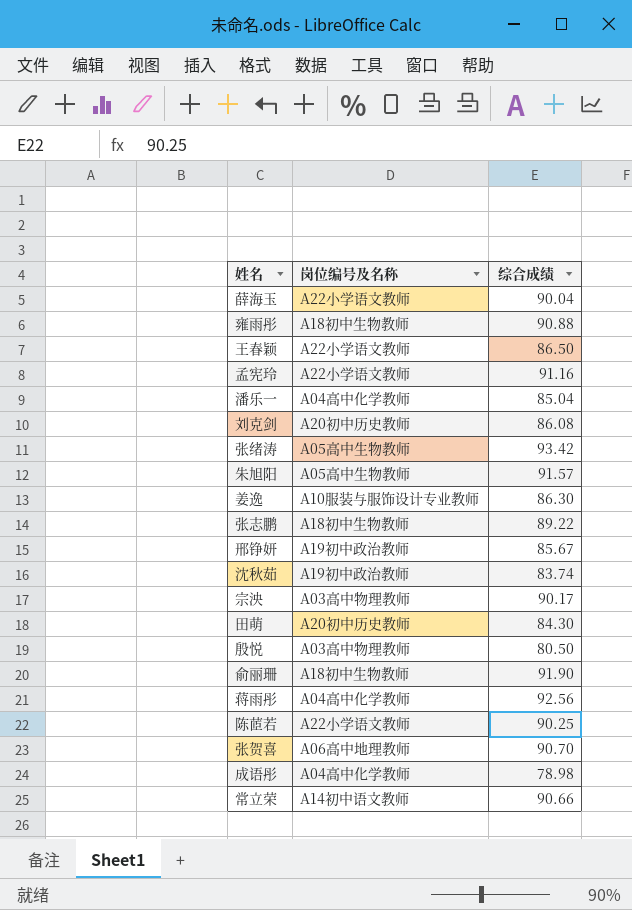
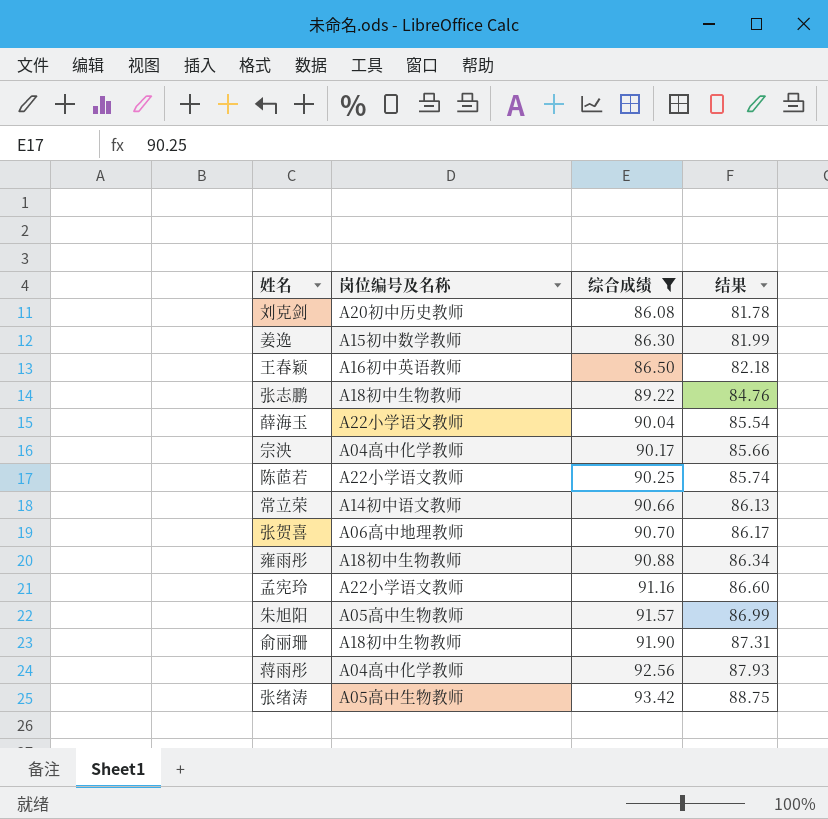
filter: none -> 综合成绩 >= 86.08
row order: none -> 综合成绩 ascending
column 结果 | formula: none -> [综合成绩] * 0.95
姜逸 | 岗位编号及名称: A10服装与服饰设计专业教师 -> A15初中数学教师
王春颖 | 岗位编号及名称: A22小学语文教师 -> A16初中英语教师
宗泱 | 岗位编号及名称: A03高中物理教师 -> A04高中化学教师

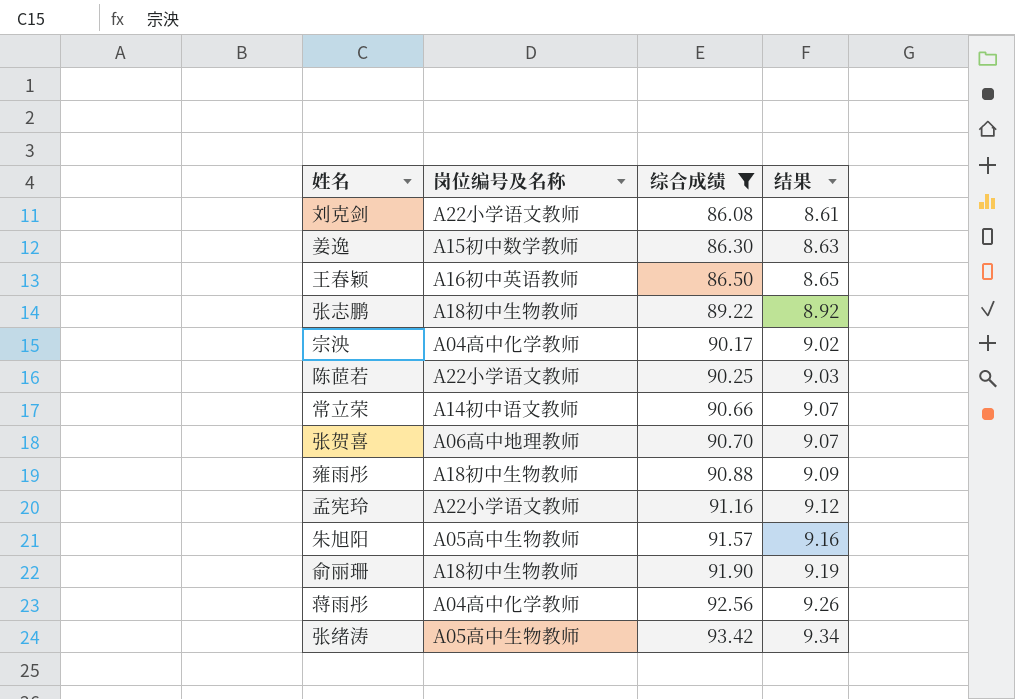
column 结果 | formula: [综合成绩] * 0.95 -> [综合成绩] * 0.1
row 薛海玉: A22小学语文教师 | 90.04 | 85.54 -> none
刘克剑 | 岗位编号及名称: A20初中历史教师 -> A22小学语文教师

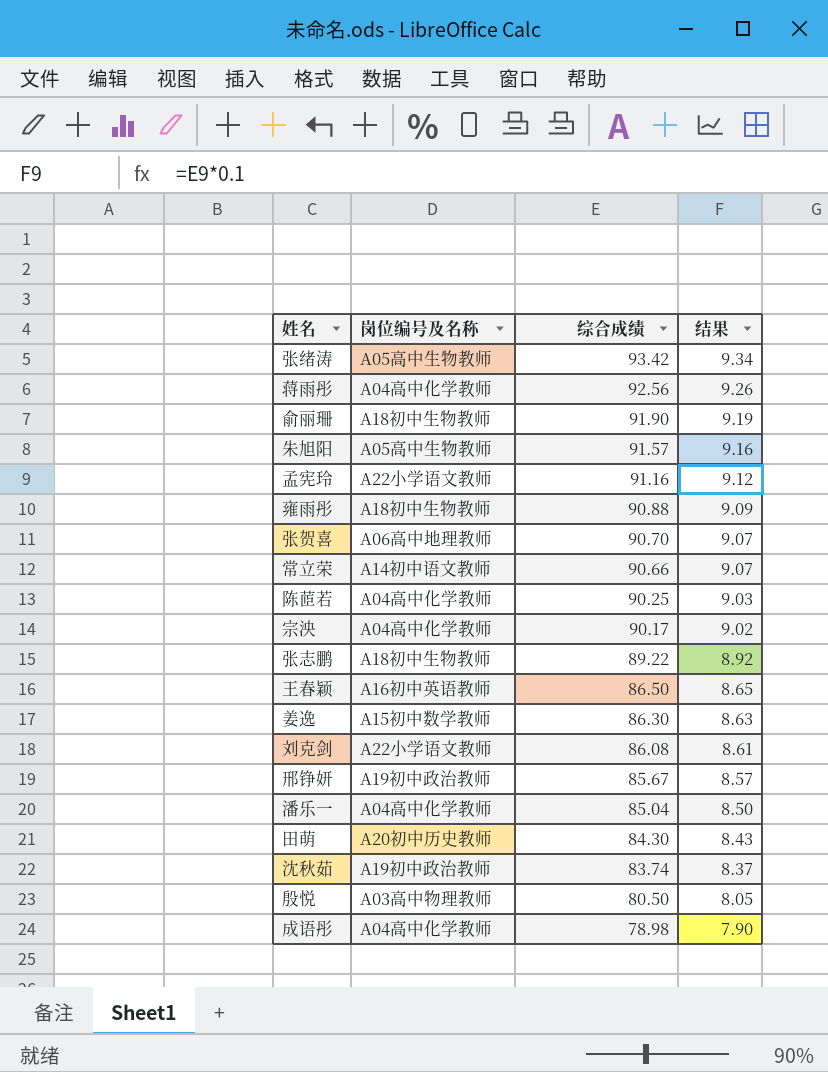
filter: 综合成绩 >= 86.08 -> none
row order: 综合成绩 ascending -> 综合成绩 descending
陈茝若 | 岗位编号及名称: A22小学语文教师 -> A04高中化学教师

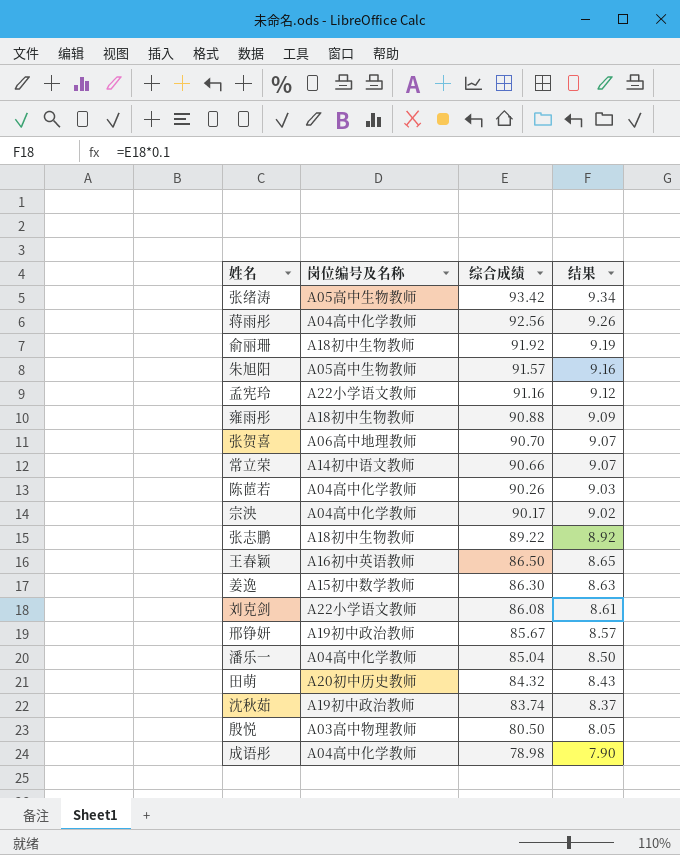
俞丽珊 | 综合成绩: 91.90 -> 91.92
陈茝若 | 综合成绩: 90.25 -> 90.26
田萌 | 综合成绩: 84.30 -> 84.32

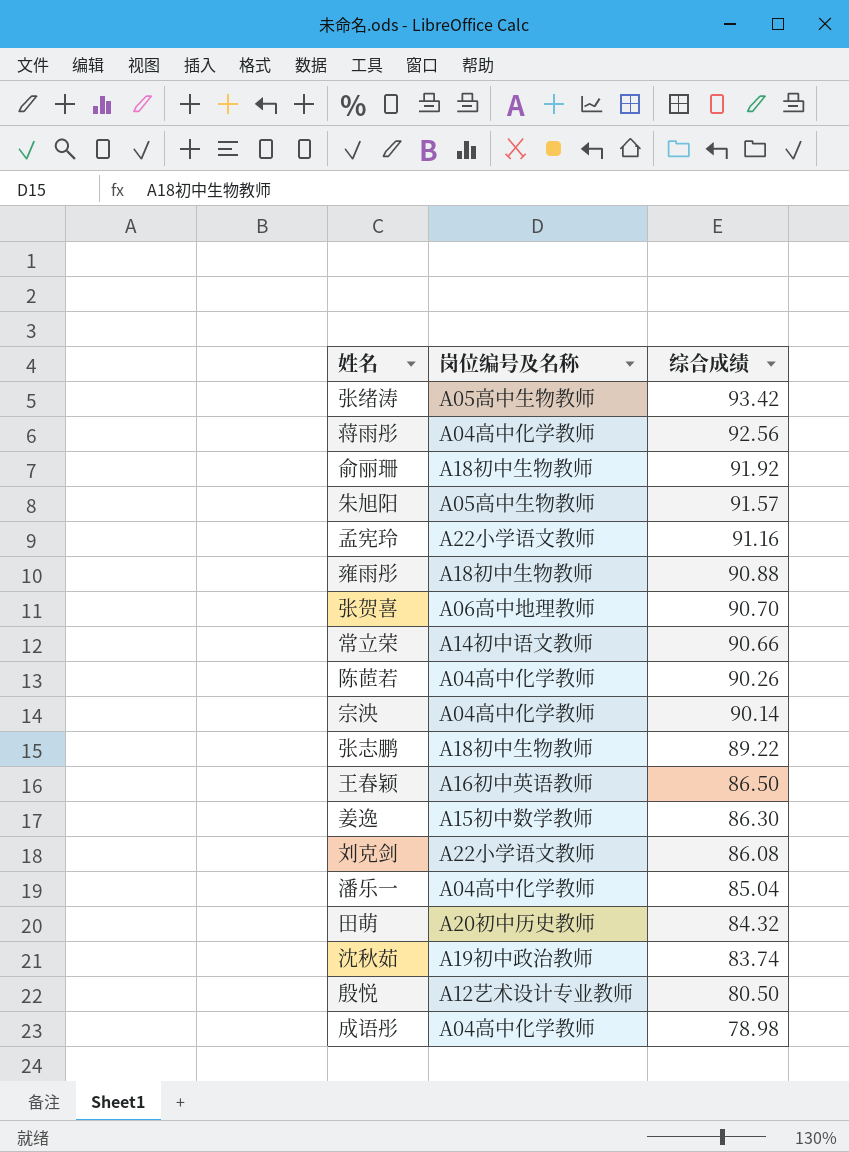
column 结果 | formula: [综合成绩] * 0.1 -> none
row 邢铮妍: A19初中政治教师 | 85.67 | 8.57 -> none
宗泱 | 综合成绩: 90.17 -> 90.14
殷悦 | 岗位编号及名称: A03高中物理教师 -> A12艺术设计专业教师

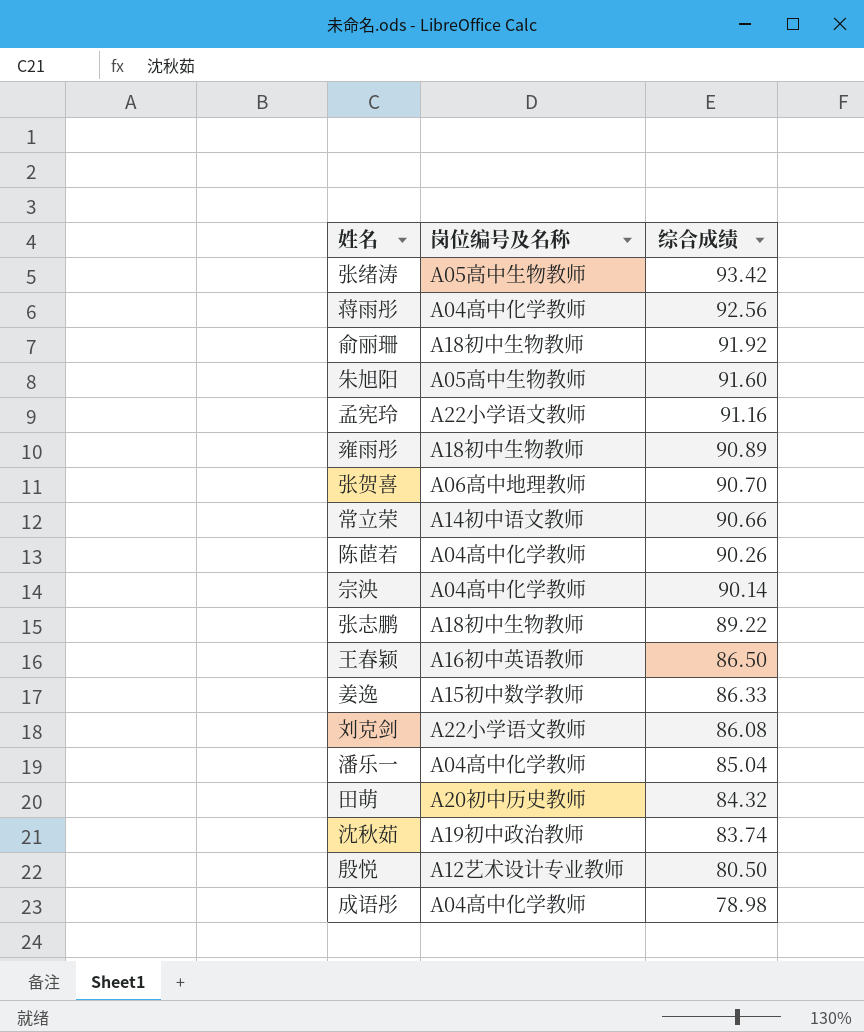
朱旭阳 | 综合成绩: 91.57 -> 91.60
雍雨彤 | 综合成绩: 90.88 -> 90.89
姜逸 | 综合成绩: 86.30 -> 86.33

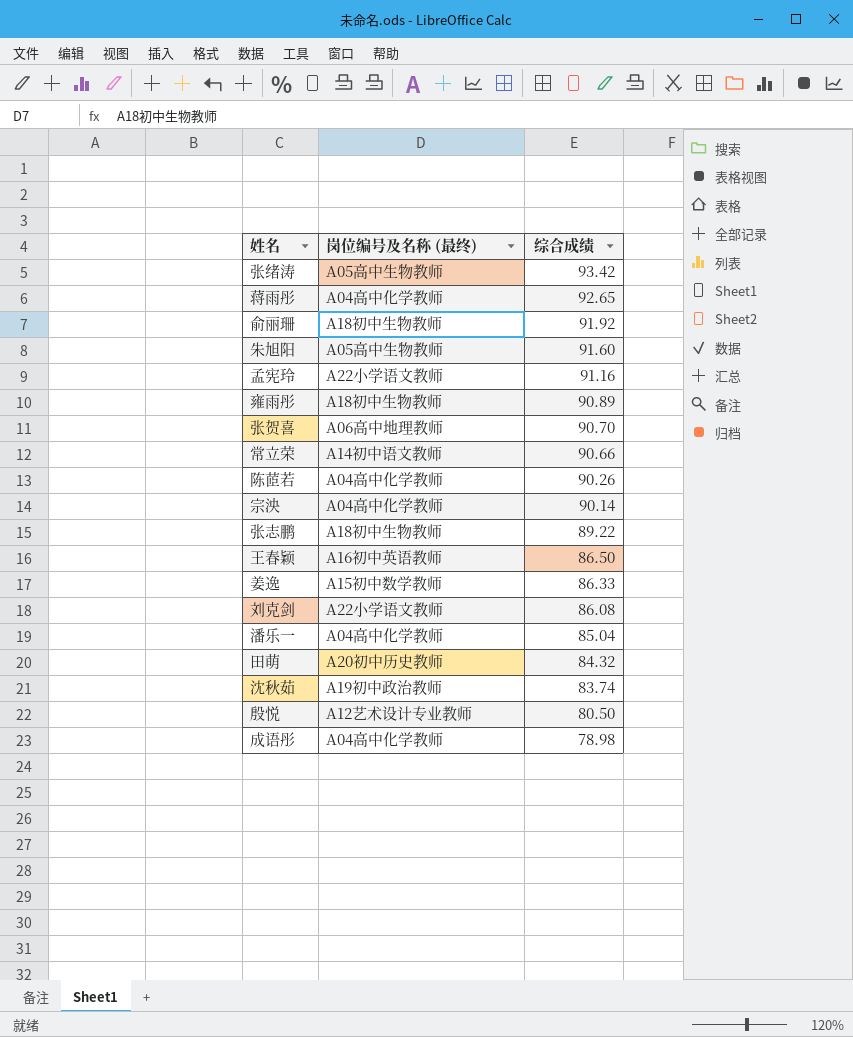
column name: 岗位编号及名称 -> 岗位编号及名称 (最终)
蒋雨彤 | 综合成绩: 92.56 -> 92.65

